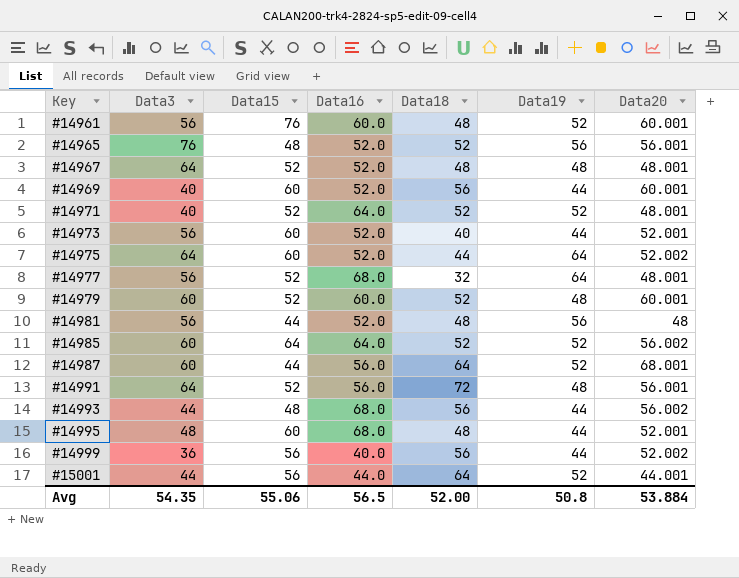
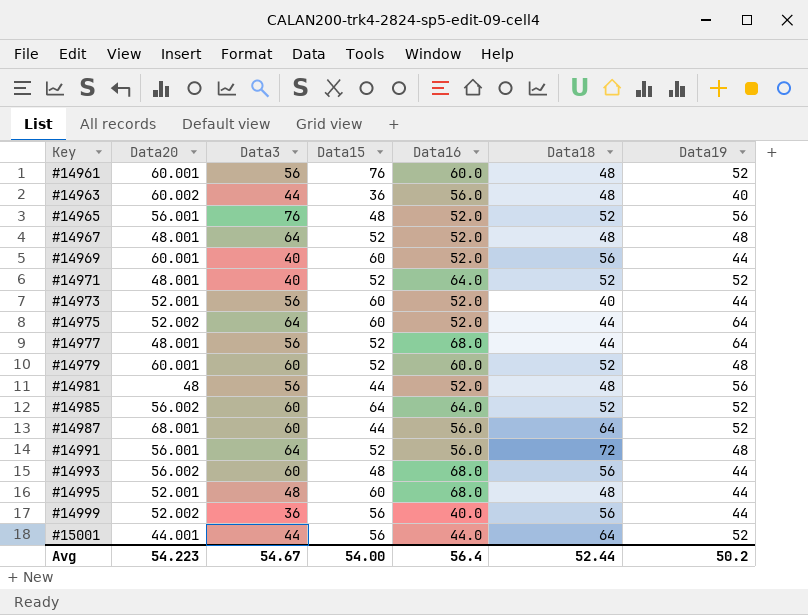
column Data20 | position: 7 -> 2
row #14963: none -> 60.002 | 44 | 36 | 56.0 | 48 | 40
#14977 | Data18: 32 -> 44
#14993 | Data3: 44 -> 60
Avg | Data20: 53.884 -> 54.223
Avg | Data3: 54.35 -> 54.67
Avg | Data15: 55.06 -> 54.00
Avg | Data16: 56.5 -> 56.4
Avg | Data18: 52.00 -> 52.44
Avg | Data19: 50.8 -> 50.2

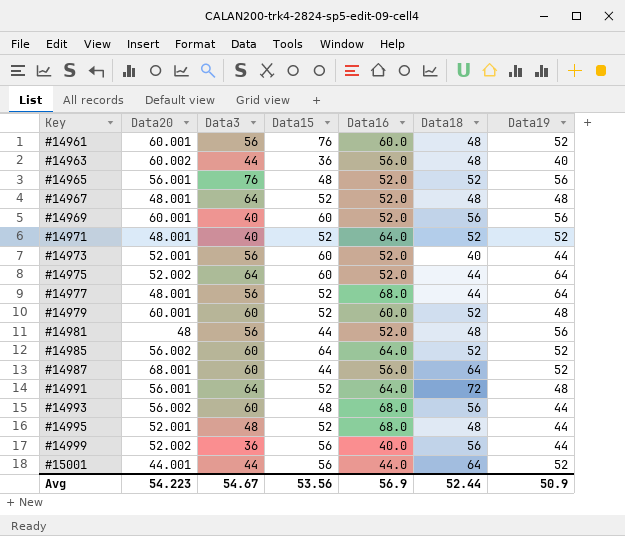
#14969 | Data19: 44 -> 56
#14991 | Data16: 56.0 -> 64.0
#14995 | Data15: 60 -> 52
Avg | Data15: 54.00 -> 53.56
Avg | Data16: 56.4 -> 56.9
Avg | Data19: 50.2 -> 50.9

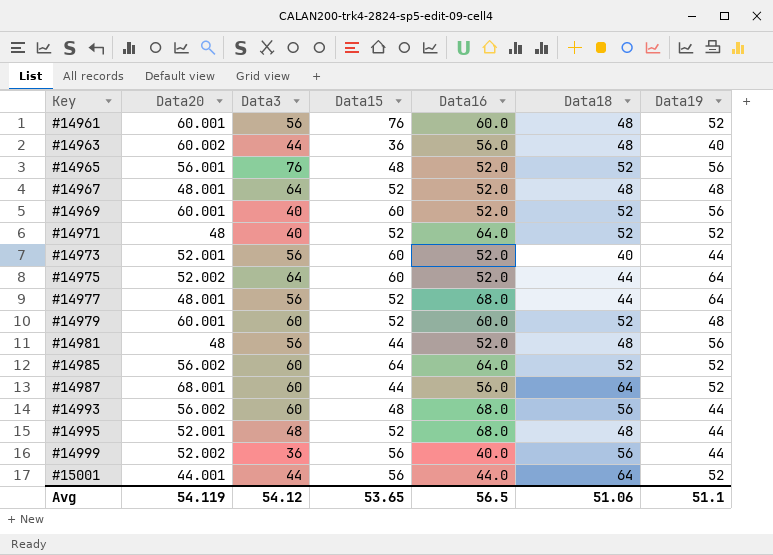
row #14991: 56.001 | 64 | 52 | 64.0 | 72 | 48 -> none
#14969 | Data18: 56 -> 52
#14971 | Data20: 48.001 -> 48
Avg | Data20: 54.223 -> 54.119
Avg | Data3: 54.67 -> 54.12
Avg | Data15: 53.56 -> 53.65
Avg | Data16: 56.9 -> 56.5
Avg | Data18: 52.44 -> 51.06
Avg | Data19: 50.9 -> 51.1

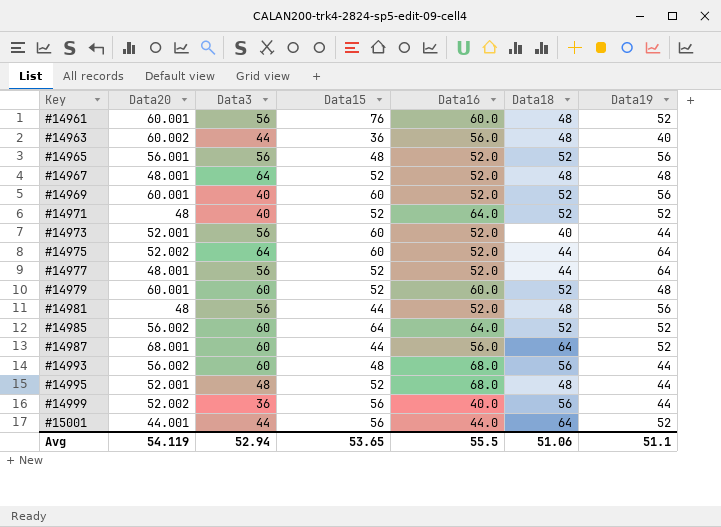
#14965 | Data3: 76 -> 56
#14977 | Data16: 68.0 -> 52.0
Avg | Data3: 54.12 -> 52.94
Avg | Data16: 56.5 -> 55.5

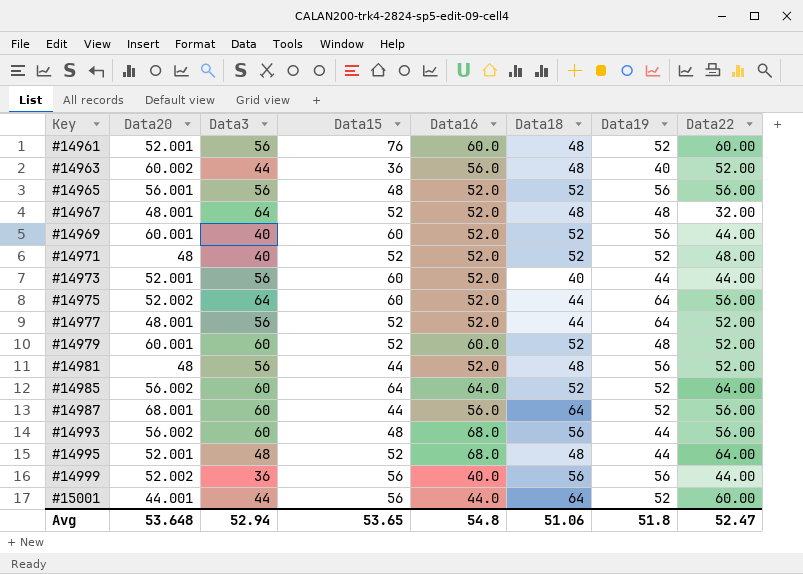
column Data22 | position: none -> 8
#14961 | Data20: 60.001 -> 52.001
#14971 | Data16: 64.0 -> 52.0
#14999 | Data19: 44 -> 56
Avg | Data20: 54.119 -> 53.648
Avg | Data16: 55.5 -> 54.8
Avg | Data19: 51.1 -> 51.8

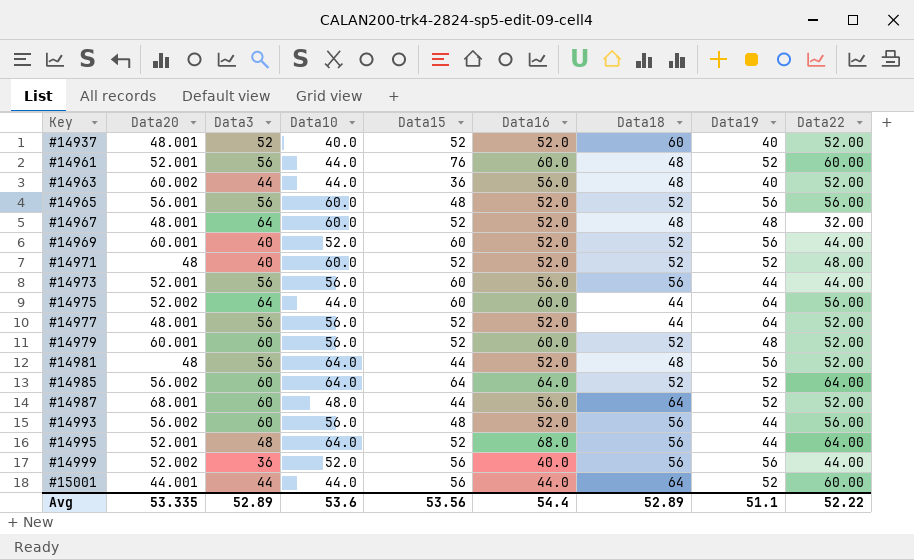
column Data10 | position: none -> 4
row #14937: none -> 48.001 | 52 | 40.0 | 52 | 52.0 | 60 | 40 | 52.00
#14973 | Data16: 52.0 -> 56.0
#14973 | Data18: 40 -> 56
#14975 | Data16: 52.0 -> 60.0
#14987 | Data22: 56.00 -> 52.00
#14993 | Data16: 68.0 -> 52.0
#14995 | Data18: 48 -> 56
Avg | Data20: 53.648 -> 53.335
Avg | Data3: 52.94 -> 52.89
Avg | Data15: 53.65 -> 53.56
Avg | Data16: 54.8 -> 54.4
Avg | Data18: 51.06 -> 52.89
Avg | Data19: 51.8 -> 51.1
Avg | Data22: 52.47 -> 52.22

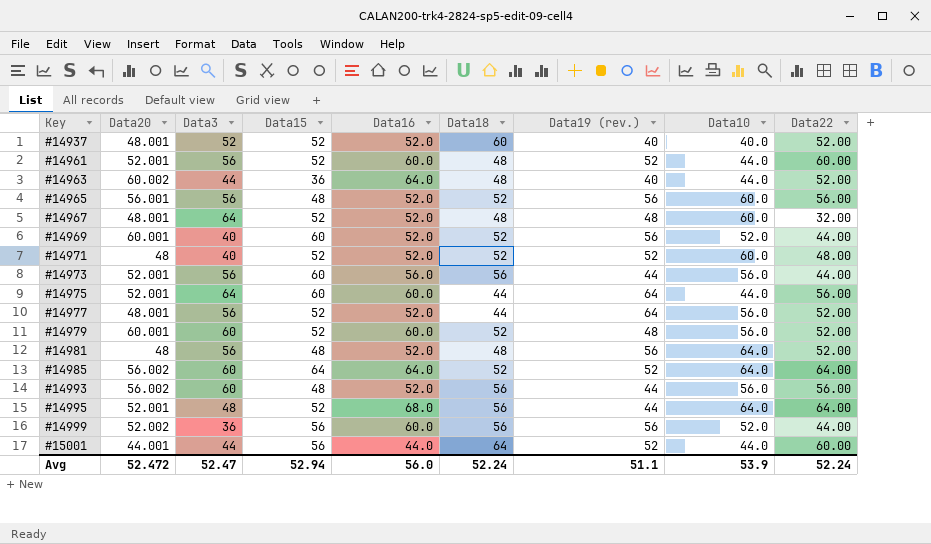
column name: Data19 -> Data19 (rev.)
column Data10 | position: 4 -> 8
row #14987: 68.001 | 60 | 48.0 | 44 | 56.0 | 64 | 52 | 52.00 -> none
#14961 | Data15: 76 -> 52
#14963 | Data16: 56.0 -> 64.0
#14975 | Data20: 52.002 -> 52.001
#14981 | Data15: 44 -> 48
#14999 | Data16: 40.0 -> 60.0
Avg | Data20: 53.335 -> 52.472
Avg | Data3: 52.89 -> 52.47
Avg | Data15: 53.56 -> 52.94
Avg | Data16: 54.4 -> 56.0
Avg | Data18: 52.89 -> 52.24
Avg | Data10: 53.6 -> 53.9
Avg | Data22: 52.22 -> 52.24

